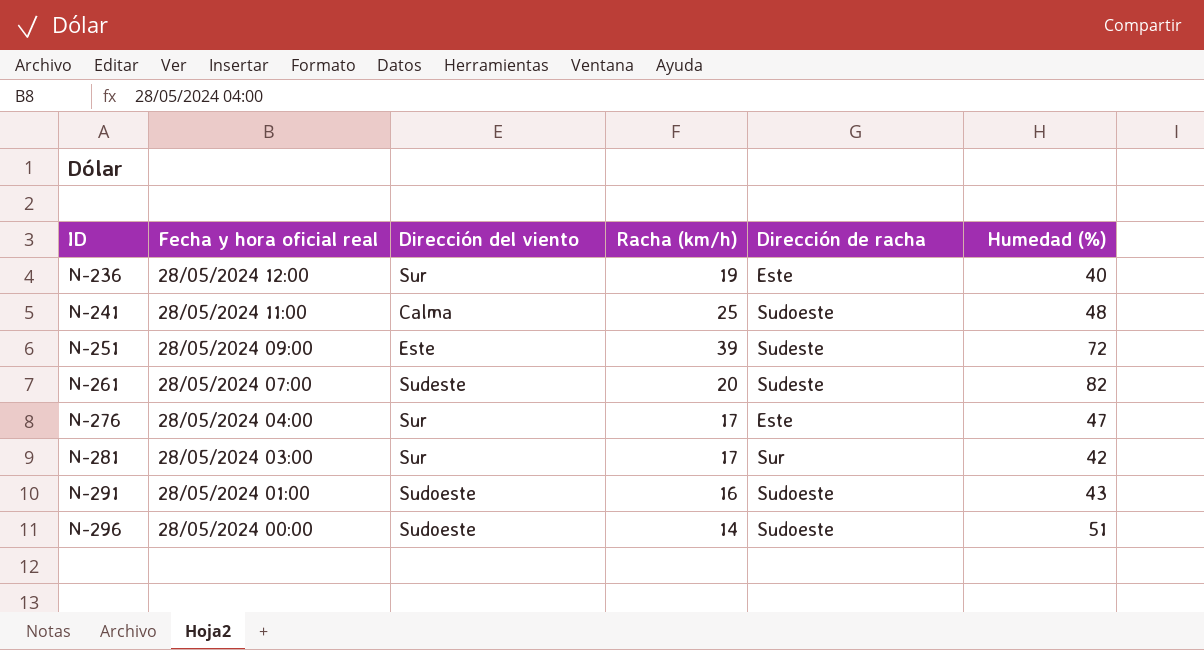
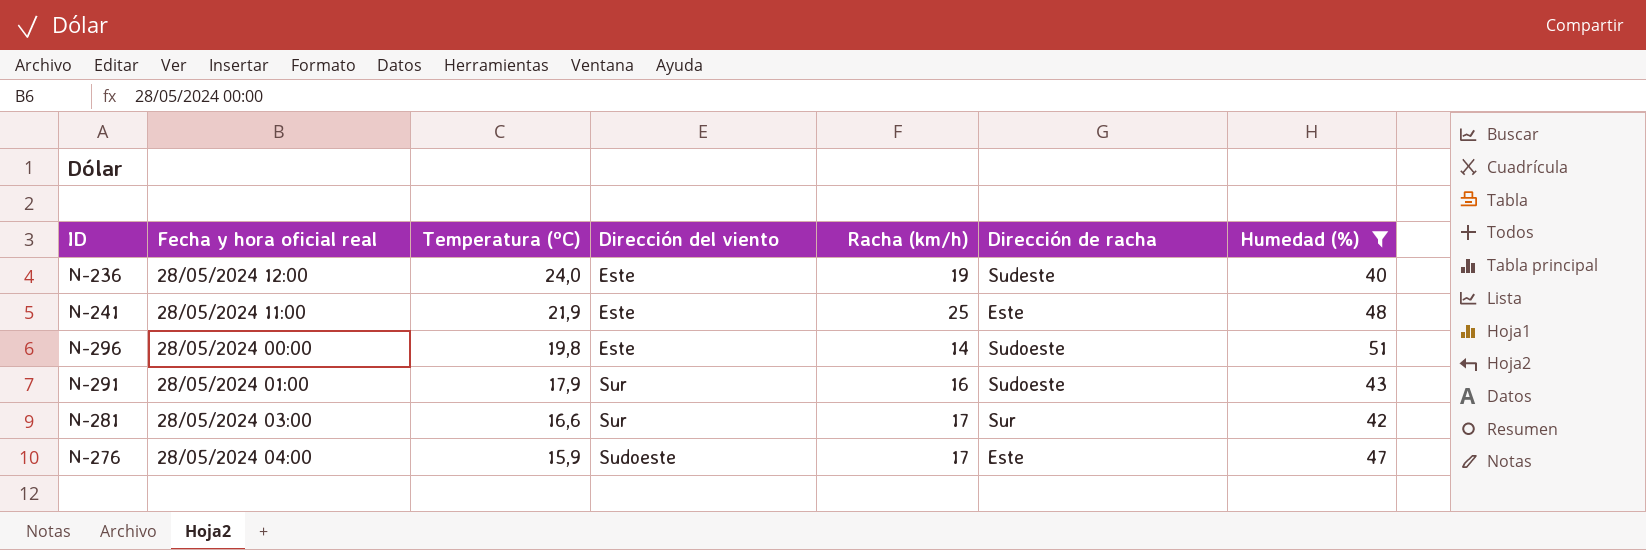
filter: none -> Humedad (%) <= 51
row order: ID ascending -> Temperatura (ºC) descending
column Temperatura (ºC) | position: none -> 3
N-236 | Dirección del viento: Sur -> Este
N-236 | Dirección de racha: Este -> Sudeste
N-241 | Dirección del viento: Calma -> Este
N-241 | Dirección de racha: Sudoeste -> Este
N-296 | Dirección del viento: Sudoeste -> Este
N-291 | Dirección del viento: Sudoeste -> Sur
N-276 | Dirección del viento: Sur -> Sudoeste

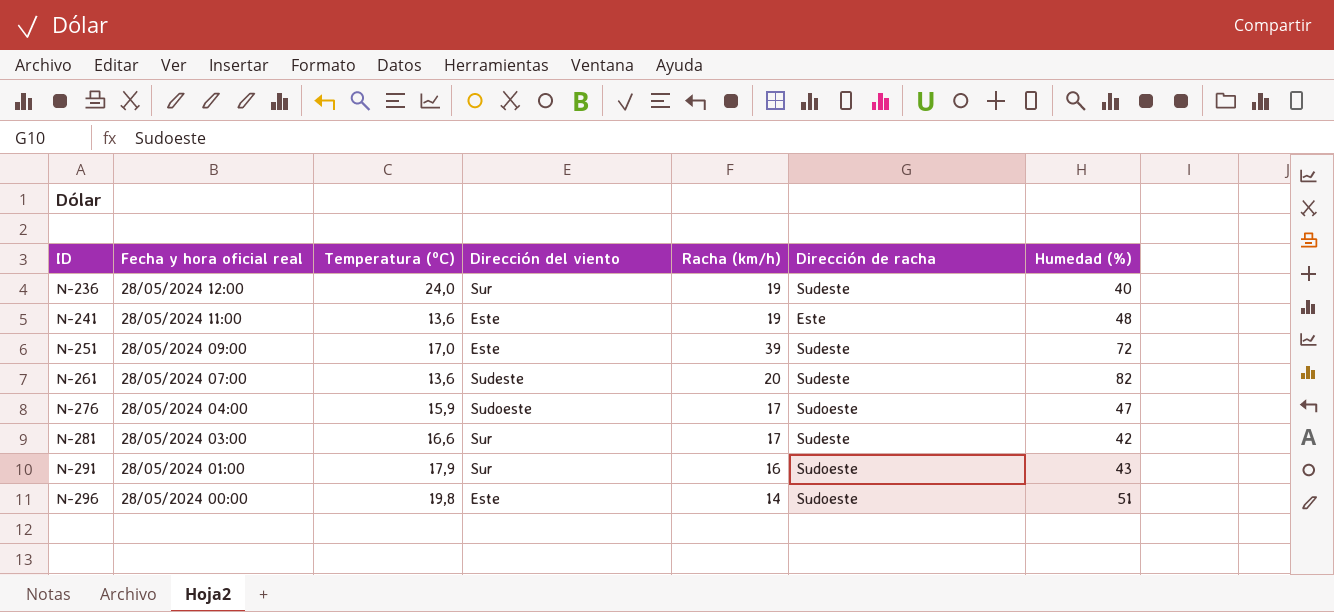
filter: Humedad (%) <= 51 -> none
row order: Temperatura (ºC) descending -> ID ascending
N-236 | Dirección del viento: Este -> Sur
N-241 | Temperatura (ºC): 21,9 -> 13,6
N-241 | Racha (km/h): 25 -> 19
N-276 | Dirección de racha: Este -> Sudoeste
N-281 | Dirección de racha: Sur -> Sudeste

